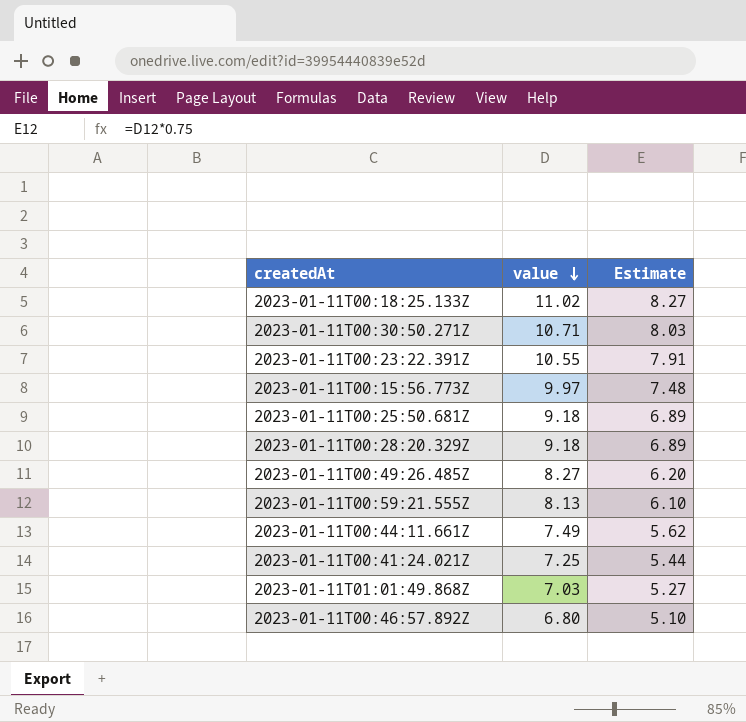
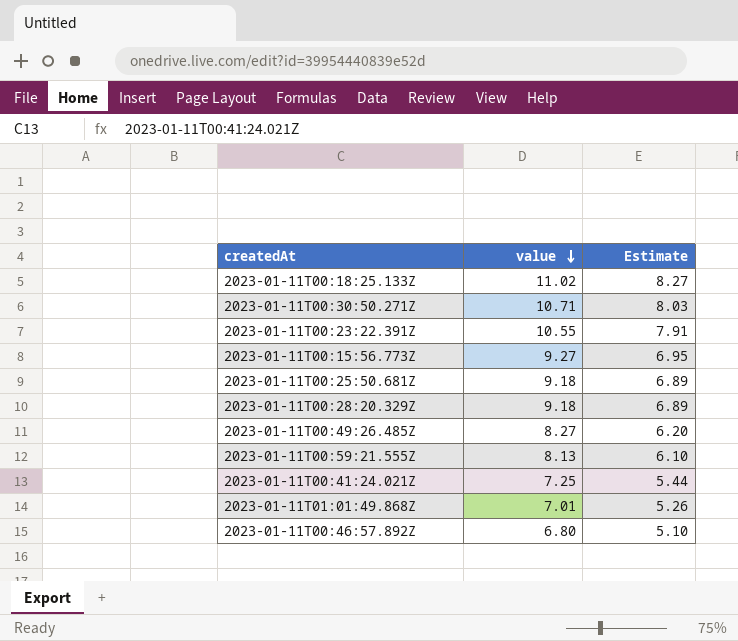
row 2023-01-11T00:44:11.661Z: 7.49 | 5.62 -> none
2023-01-11T00:15:56.773Z | value: 9.97 -> 9.27
2023-01-11T00:15:56.773Z | Estimate: 7.48 -> 6.95
2023-01-11T01:01:49.868Z | value: 7.03 -> 7.01
2023-01-11T01:01:49.868Z | Estimate: 5.27 -> 5.26

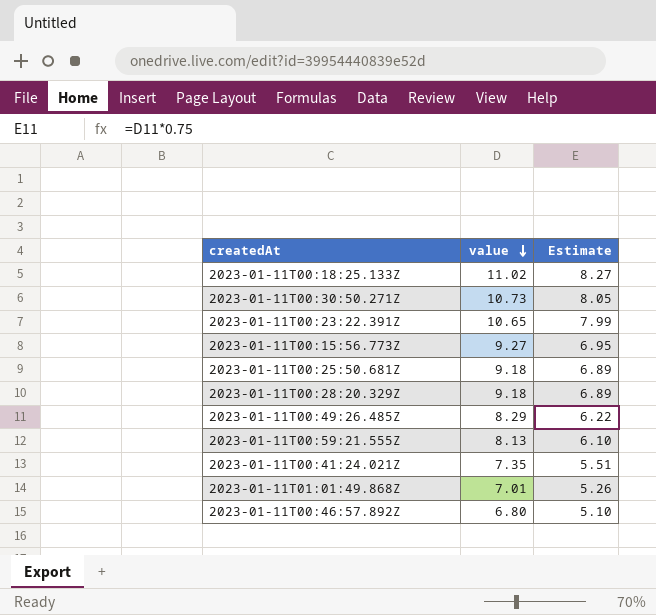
2023-01-11T00:30:50.271Z | value: 10.71 -> 10.73
2023-01-11T00:30:50.271Z | Estimate: 8.03 -> 8.05
2023-01-11T00:23:22.391Z | value: 10.55 -> 10.65
2023-01-11T00:23:22.391Z | Estimate: 7.91 -> 7.99
2023-01-11T00:49:26.485Z | value: 8.27 -> 8.29
2023-01-11T00:49:26.485Z | Estimate: 6.20 -> 6.22
2023-01-11T00:41:24.021Z | value: 7.25 -> 7.35
2023-01-11T00:41:24.021Z | Estimate: 5.44 -> 5.51

